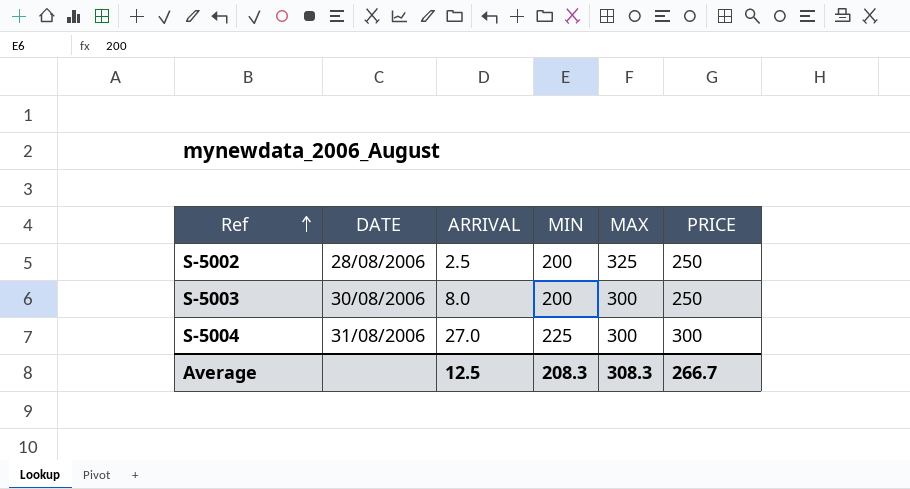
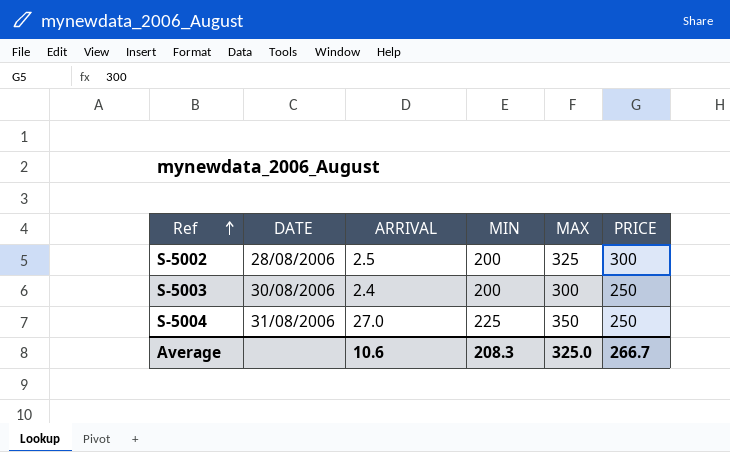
S-5002 | PRICE: 250 -> 300
S-5003 | ARRIVAL: 8.0 -> 2.4
S-5004 | MAX: 300 -> 350
S-5004 | PRICE: 300 -> 250
Average | ARRIVAL: 12.5 -> 10.6
Average | MAX: 308.3 -> 325.0

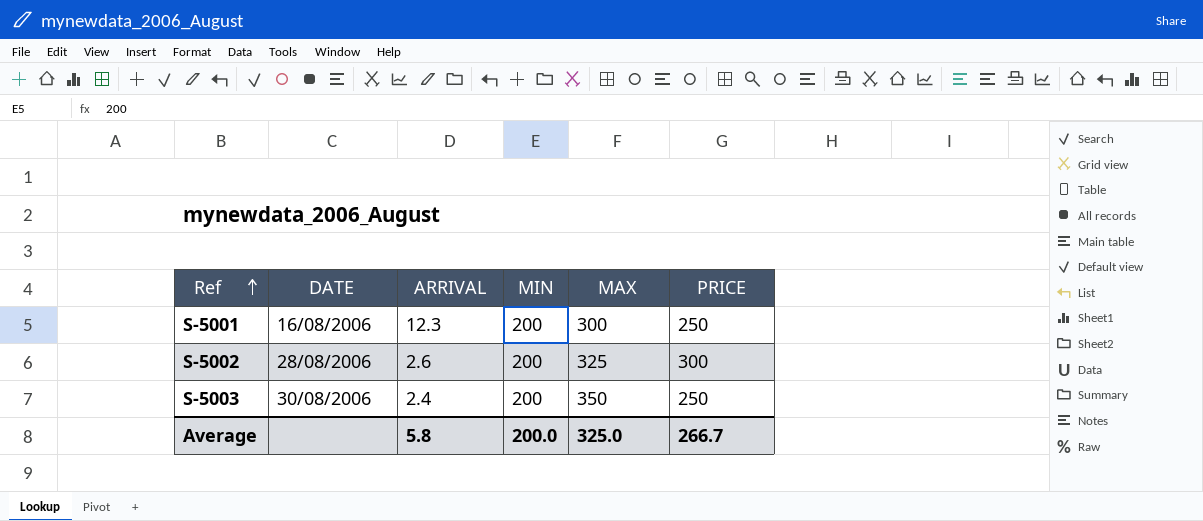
row S-5004: 31/08/2006 | 27.0 | 225 | 350 | 250 -> none
row S-5001: none -> 16/08/2006 | 12.3 | 200 | 300 | 250
S-5002 | ARRIVAL: 2.5 -> 2.6
S-5003 | MAX: 300 -> 350
Average | ARRIVAL: 10.6 -> 5.8
Average | MIN: 208.3 -> 200.0

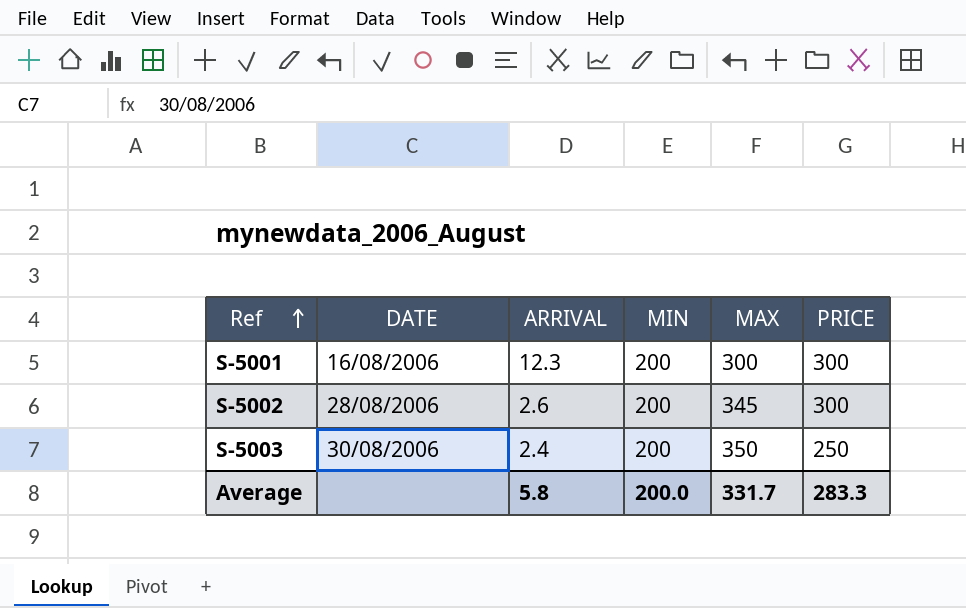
S-5001 | PRICE: 250 -> 300
S-5002 | MAX: 325 -> 345
Average | MAX: 325.0 -> 331.7
Average | PRICE: 266.7 -> 283.3

